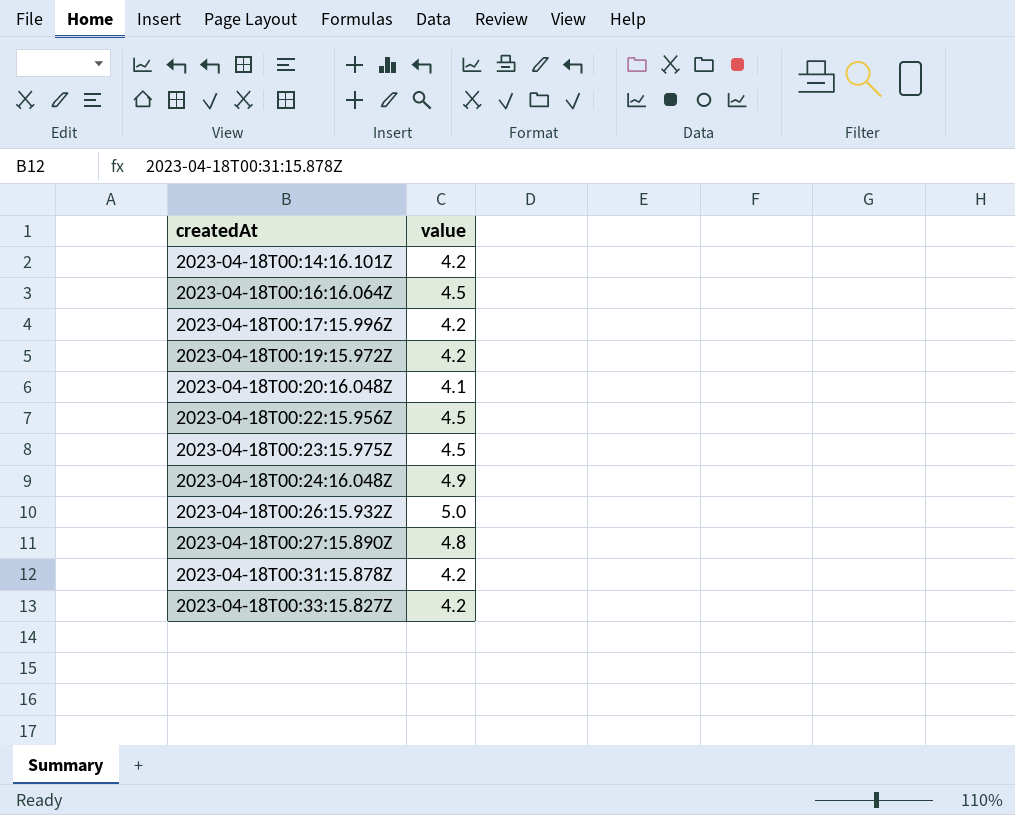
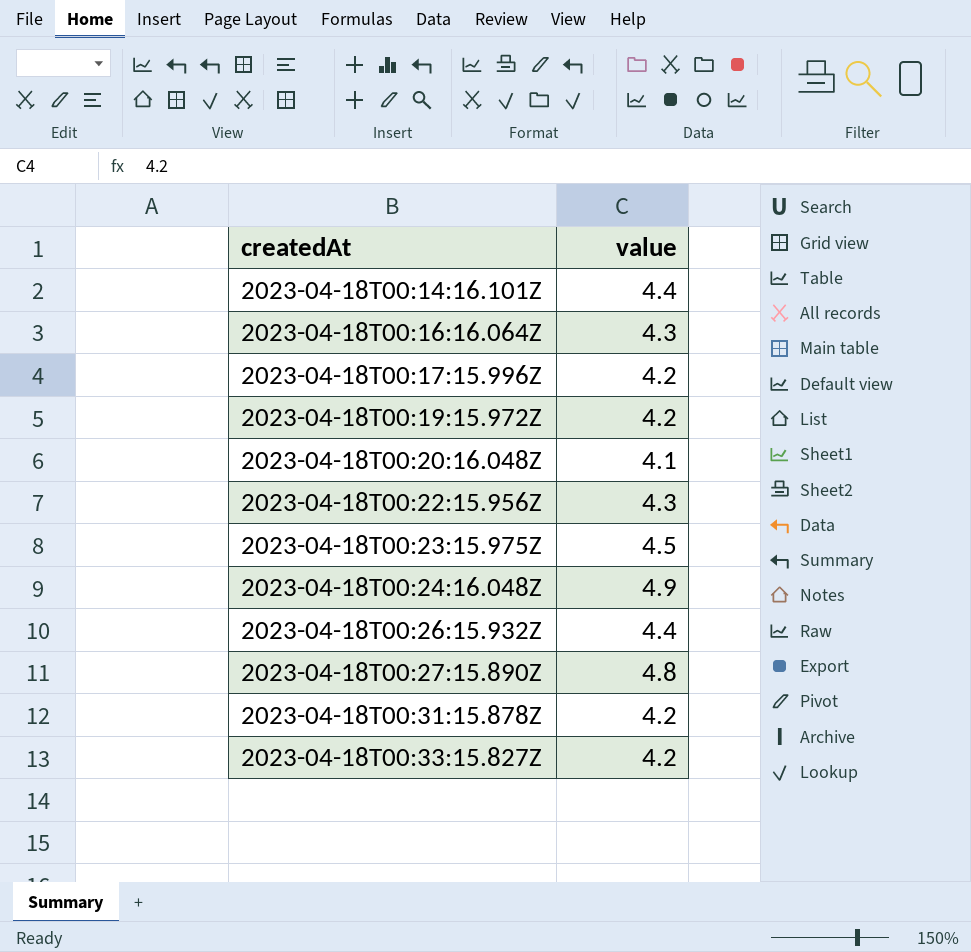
2023-04-18T00:14:16.101Z | value: 4.2 -> 4.4
2023-04-18T00:16:16.064Z | value: 4.5 -> 4.3
2023-04-18T00:22:15.956Z | value: 4.5 -> 4.3
2023-04-18T00:26:15.932Z | value: 5.0 -> 4.4

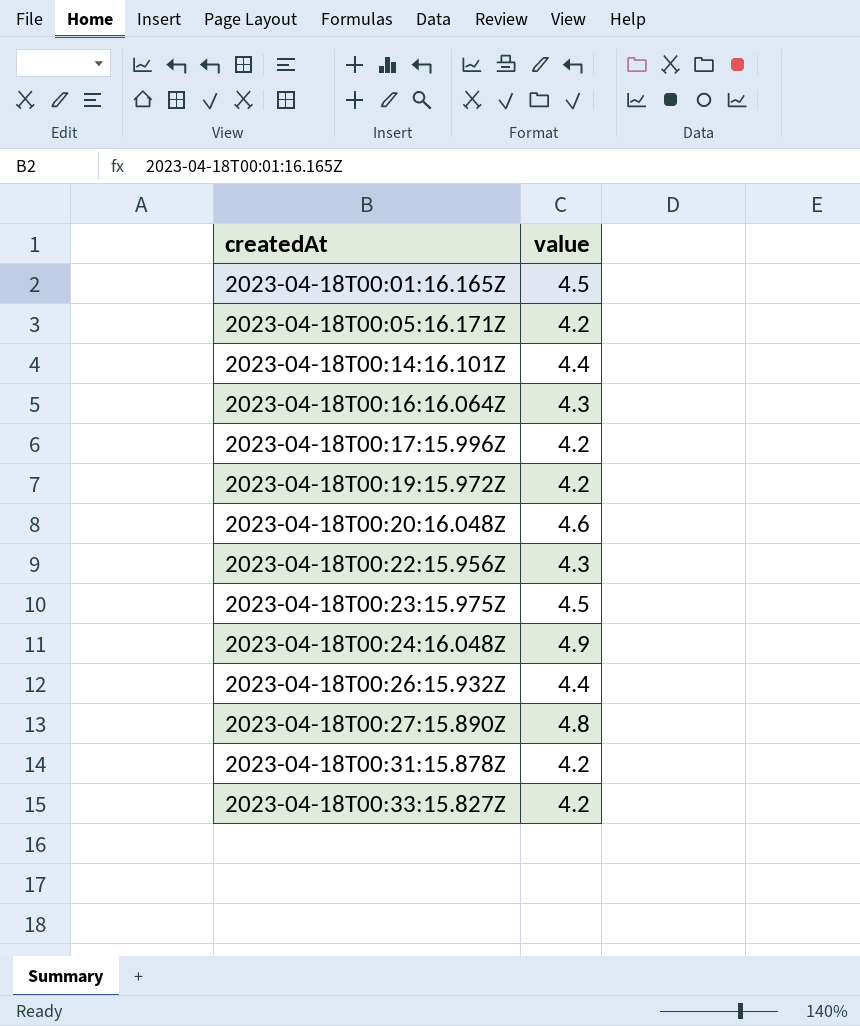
row 2023-04-18T00:01:16.165Z: none -> 4.5
row 2023-04-18T00:05:16.171Z: none -> 4.2
2023-04-18T00:20:16.048Z | value: 4.1 -> 4.6

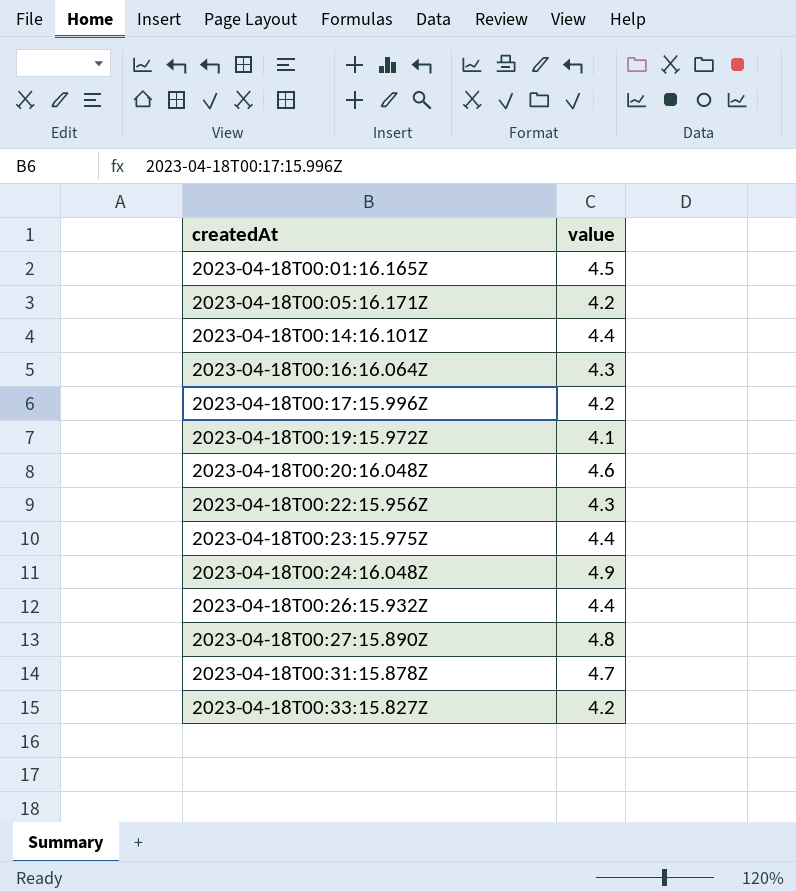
2023-04-18T00:19:15.972Z | value: 4.2 -> 4.1
2023-04-18T00:23:15.975Z | value: 4.5 -> 4.4
2023-04-18T00:31:15.878Z | value: 4.2 -> 4.7

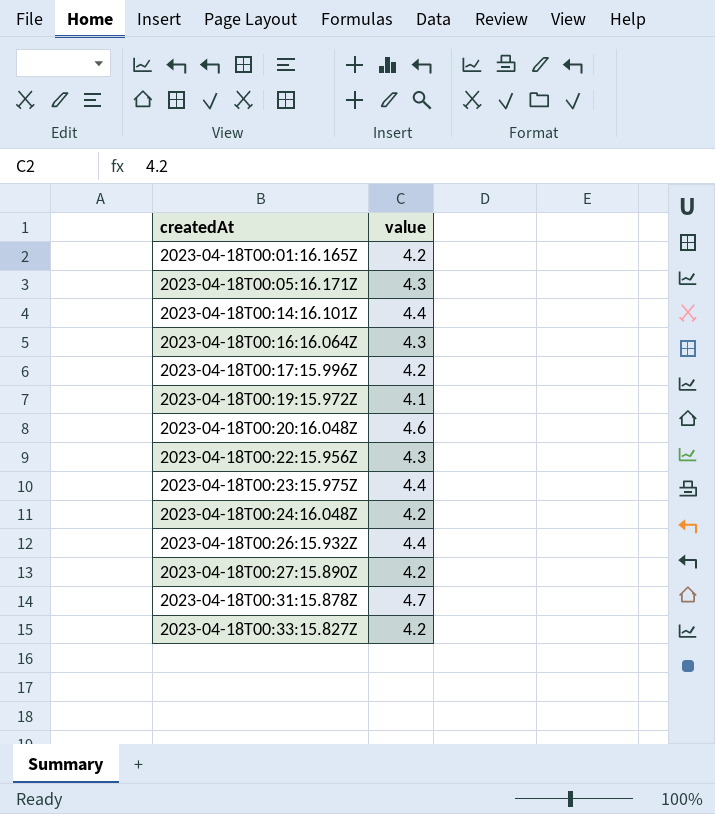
2023-04-18T00:01:16.165Z | value: 4.5 -> 4.2
2023-04-18T00:05:16.171Z | value: 4.2 -> 4.3
2023-04-18T00:24:16.048Z | value: 4.9 -> 4.2
2023-04-18T00:27:15.890Z | value: 4.8 -> 4.2

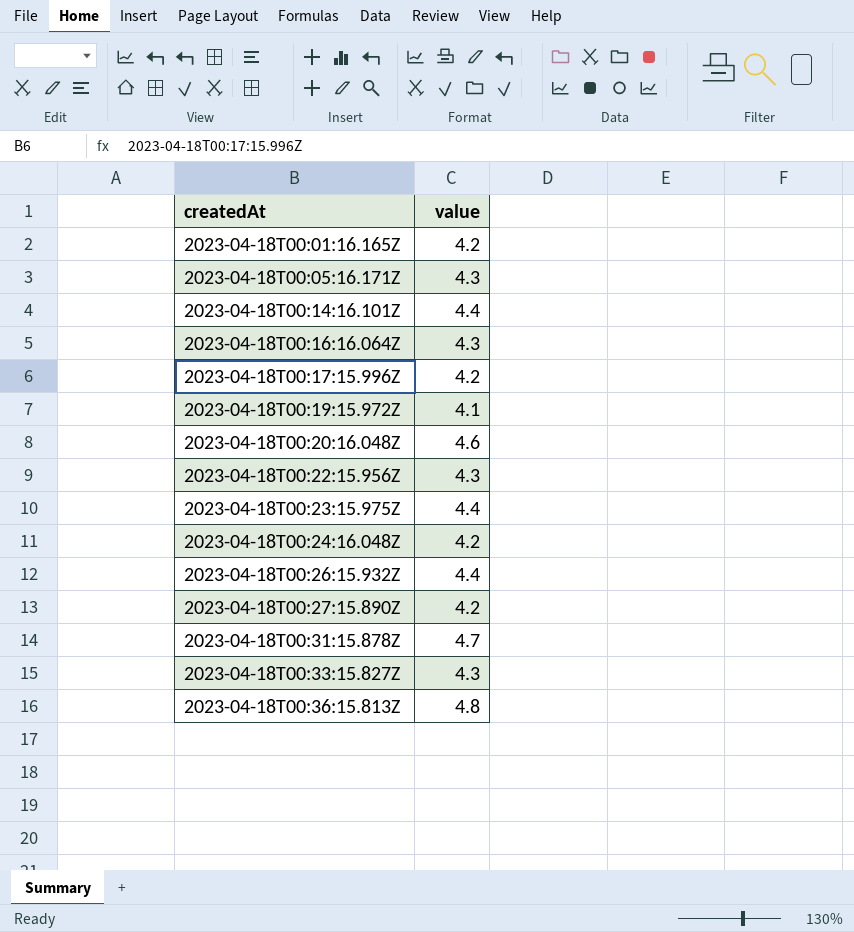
2023-04-18T00:33:15.827Z | value: 4.2 -> 4.3
row 2023-04-18T00:36:15.813Z: none -> 4.8

